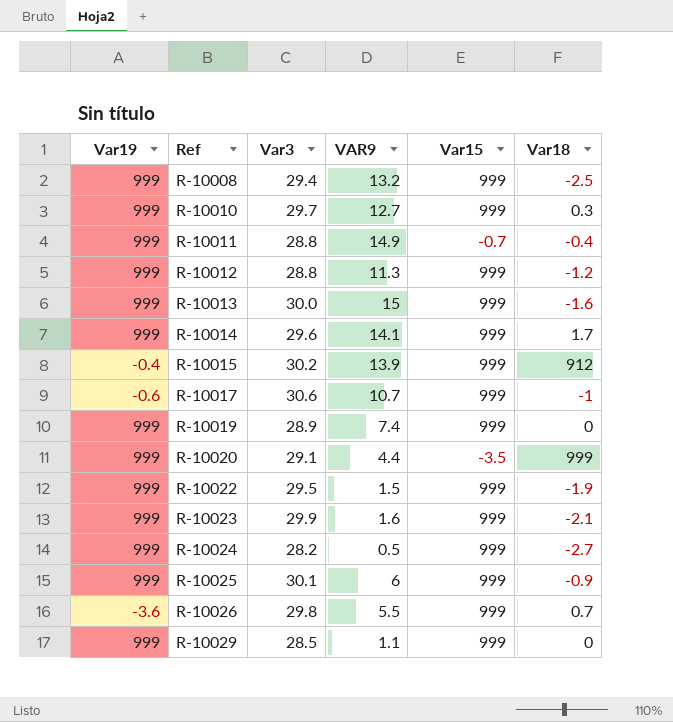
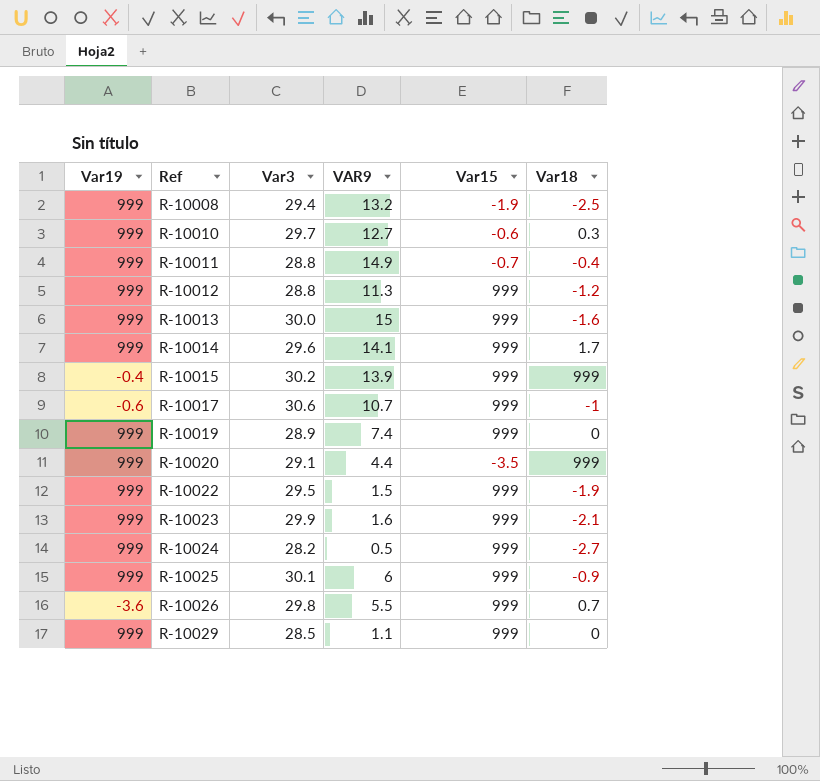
R-10008 | Var15: 999 -> -1.9
R-10010 | Var15: 999 -> -0.6
R-10015 | Var18: 912 -> 999

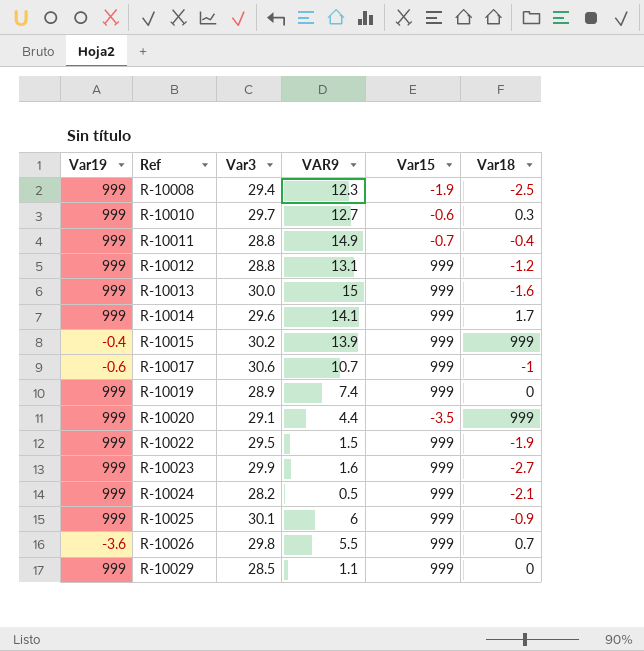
R-10008 | VAR9: 13.2 -> 12.3
R-10012 | VAR9: 11.3 -> 13.1
R-10023 | Var18: -2.1 -> -2.7
R-10024 | Var18: -2.7 -> -2.1

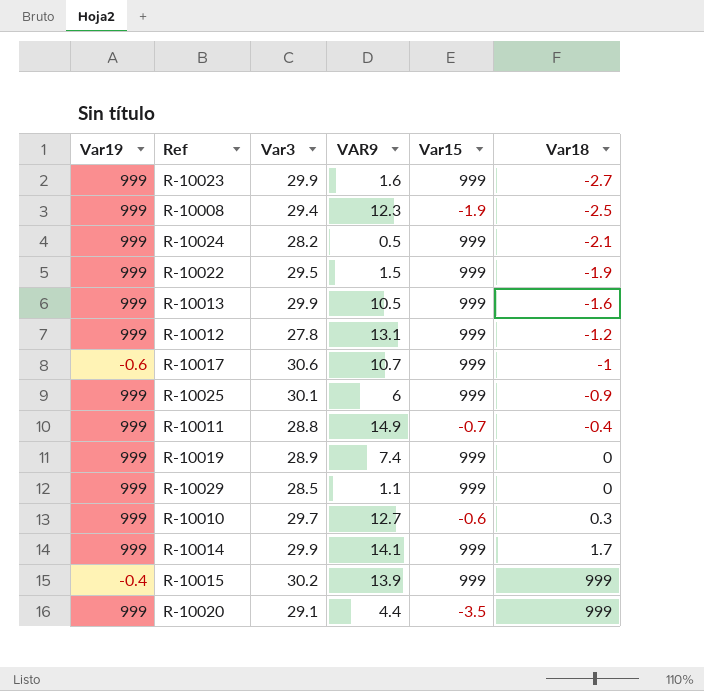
row order: Ref ascending -> Var18 ascending
row R-10026: -3.6 | 29.8 | 5.5 | 999 | 0.7 -> none
R-10013 | Var3: 30.0 -> 29.9
R-10013 | VAR9: 15 -> 10.5
R-10012 | Var3: 28.8 -> 27.8
R-10014 | Var3: 29.6 -> 29.9

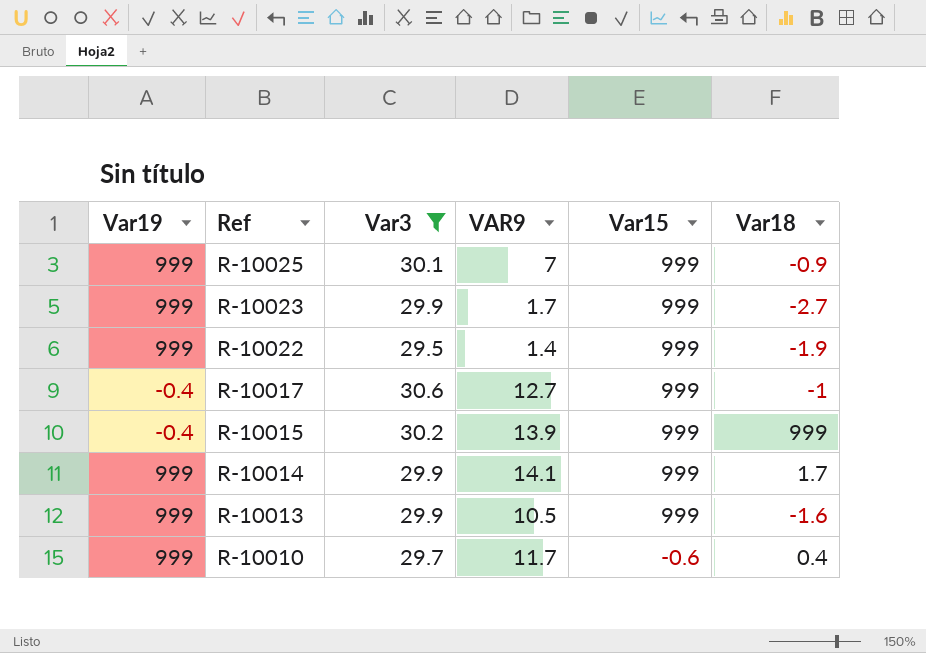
filter: none -> Var3 >= 29.5
row order: Var18 ascending -> Ref descending
R-10025 | VAR9: 6 -> 7
R-10023 | VAR9: 1.6 -> 1.7
R-10022 | VAR9: 1.5 -> 1.4
R-10017 | Var19: -0.6 -> -0.4
R-10017 | VAR9: 10.7 -> 12.7
R-10010 | VAR9: 12.7 -> 11.7
R-10010 | Var18: 0.3 -> 0.4

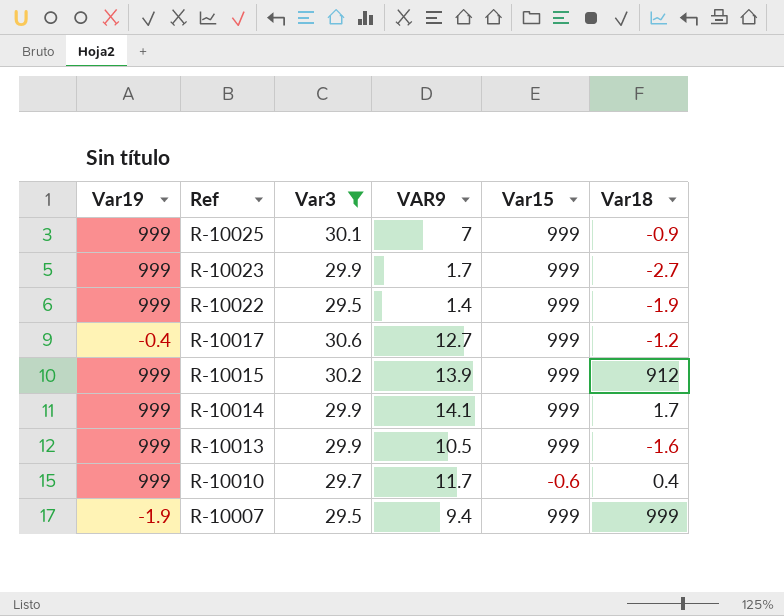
R-10017 | Var18: -1 -> -1.2
R-10015 | Var19: -0.4 -> 999
R-10015 | Var18: 999 -> 912
row R-10007: none -> -1.9 | 29.5 | 9.4 | 999 | 999

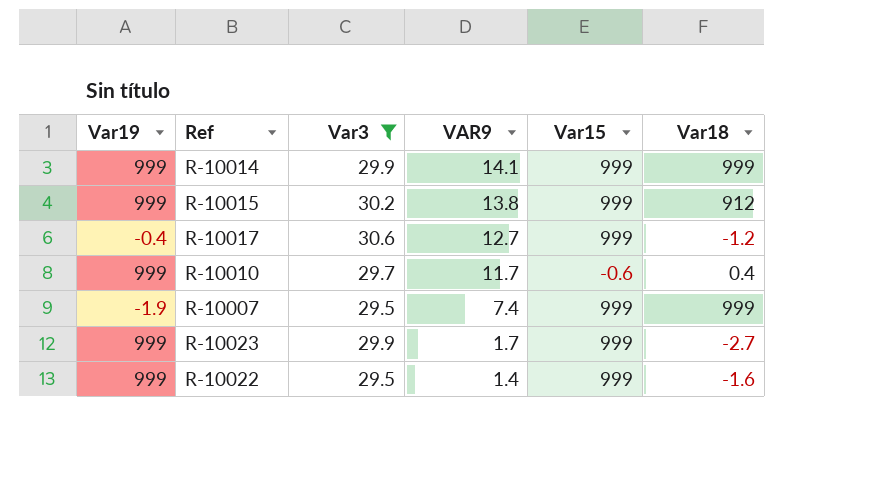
row order: Ref descending -> VAR9 descending
row R-10025: 999 | 30.1 | 7 | 999 | -0.9 -> none
row R-10013: 999 | 29.9 | 10.5 | 999 | -1.6 -> none
R-10014 | Var18: 1.7 -> 999
R-10015 | VAR9: 13.9 -> 13.8
R-10007 | VAR9: 9.4 -> 7.4
R-10022 | Var18: -1.9 -> -1.6

